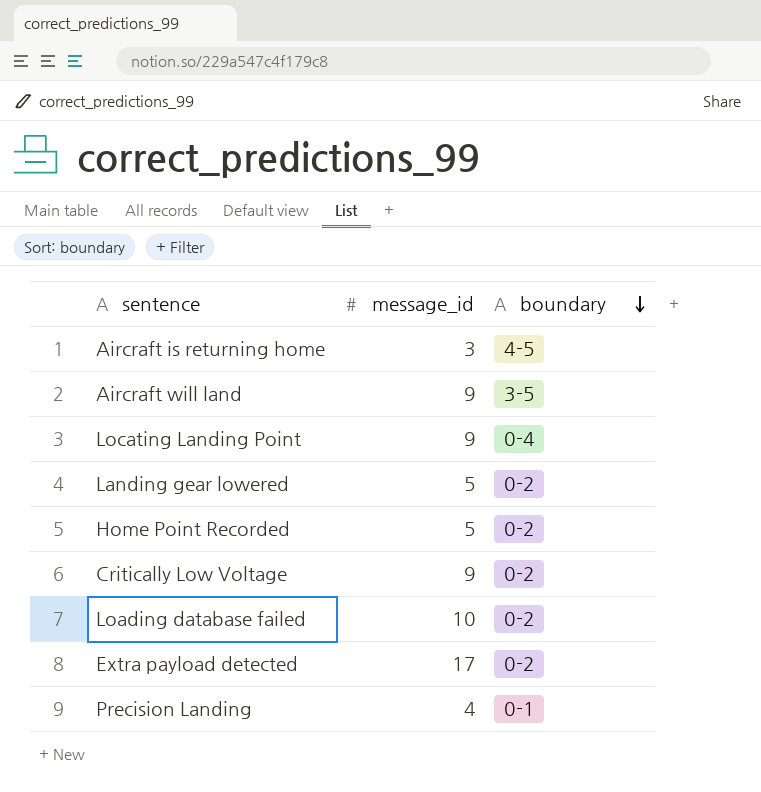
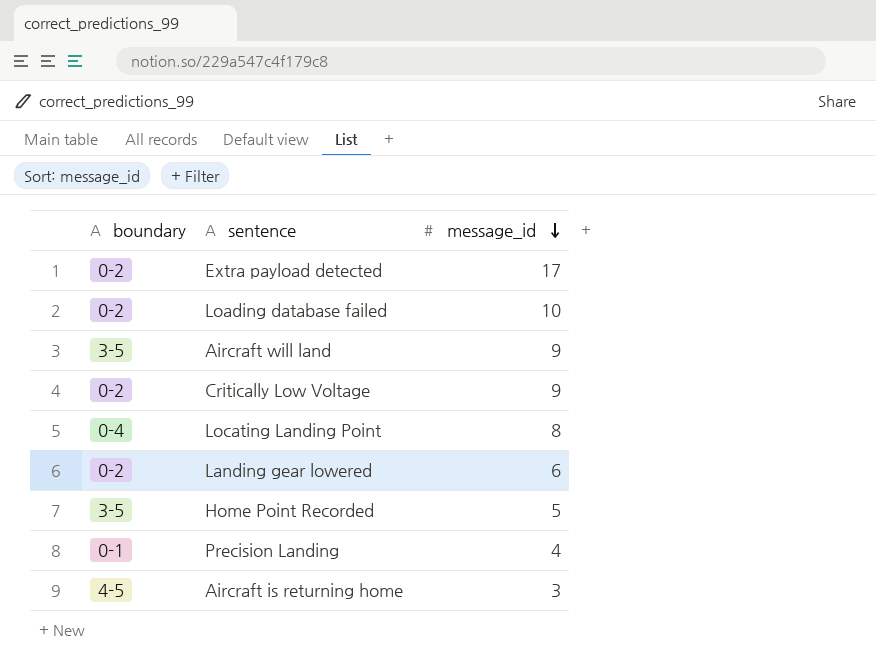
row order: boundary descending -> message_id descending
column boundary | position: 3 -> 1
Locating Landing Point | message_id: 9 -> 8
Landing gear lowered | message_id: 5 -> 6
Home Point Recorded | boundary: 0-2 -> 3-5

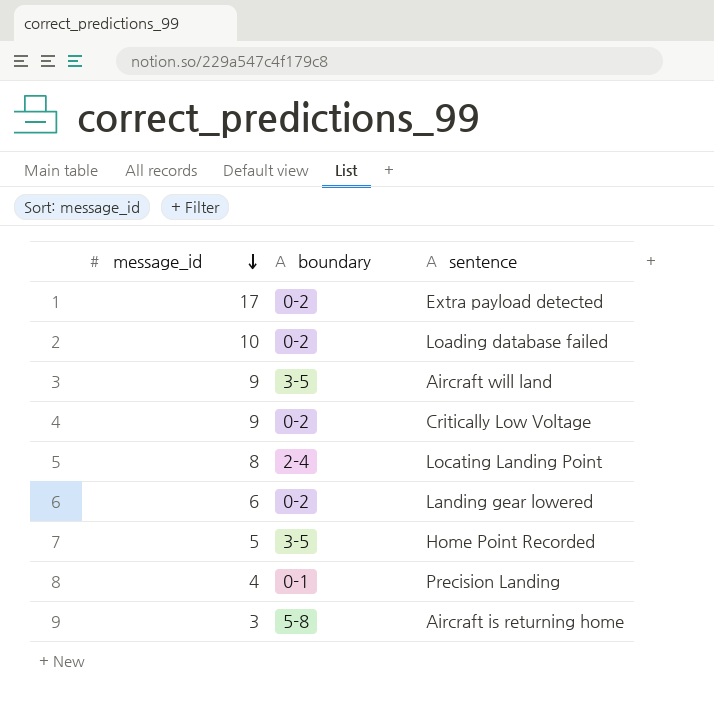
column message_id | position: 3 -> 1
Locating Landing Point | boundary: 0-4 -> 2-4
Aircraft is returning home | boundary: 4-5 -> 5-8

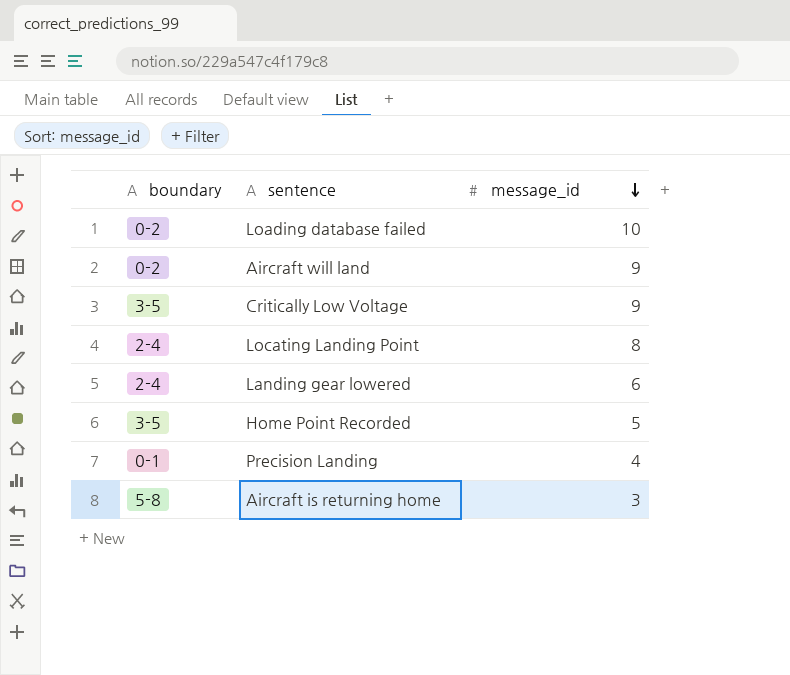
column message_id | position: 1 -> 3
row Extra payload detected: 17 | 0-2 -> none
Aircraft will land | boundary: 3-5 -> 0-2
Critically Low Voltage | boundary: 0-2 -> 3-5
Landing gear lowered | boundary: 0-2 -> 2-4

